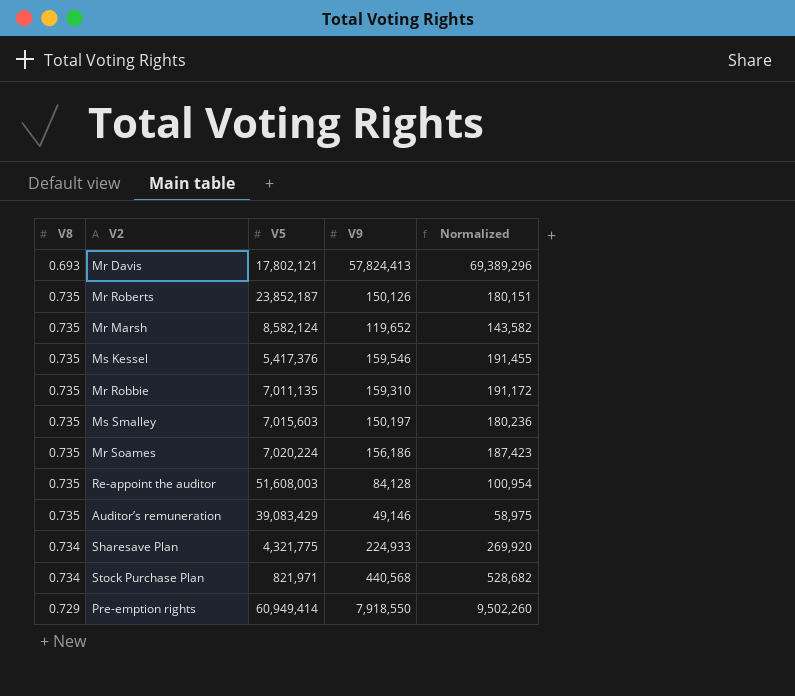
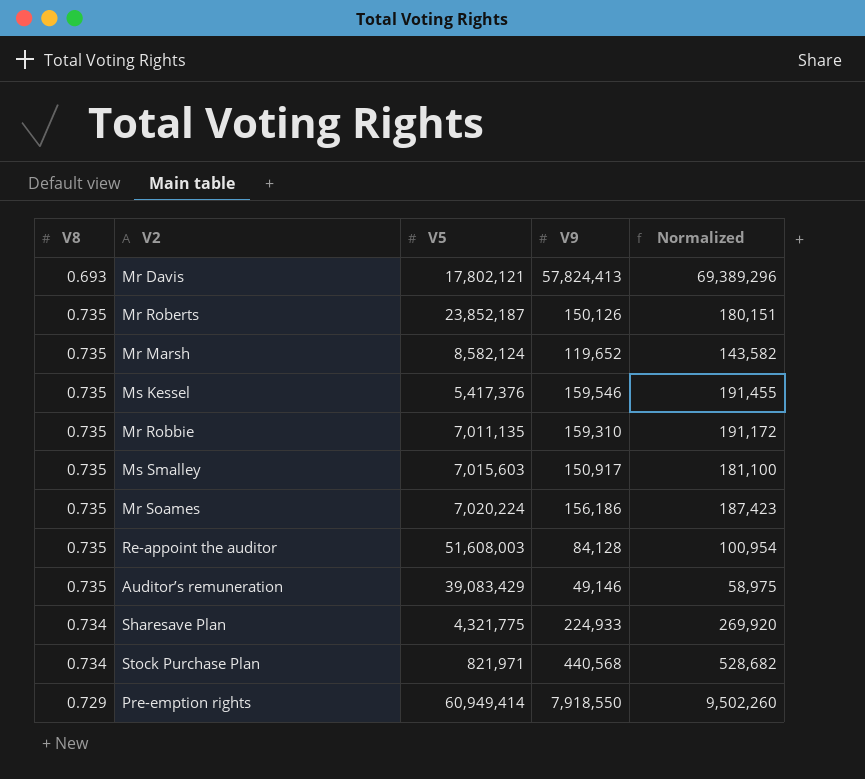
Ms Smalley | V9: 150,197 -> 150,917
Ms Smalley | Normalized: 180,236 -> 181,100

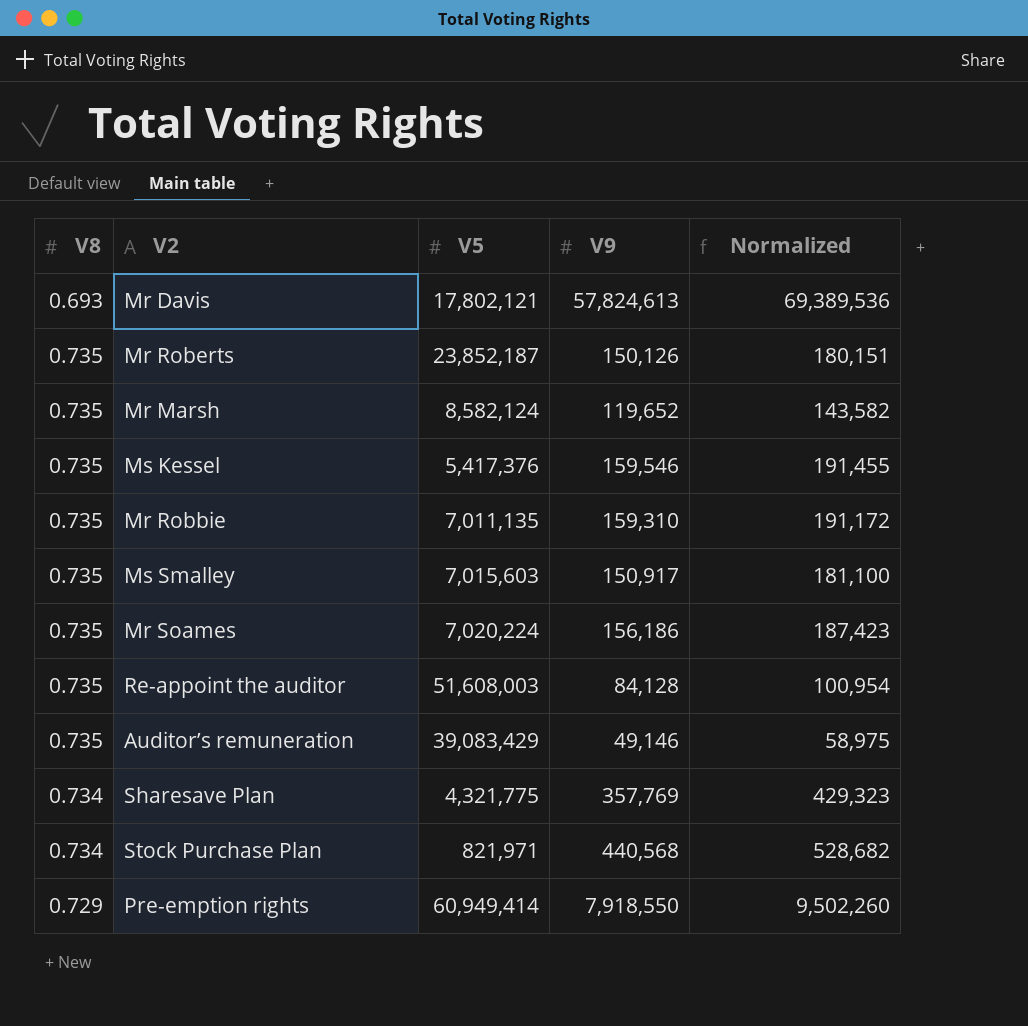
Mr Davis | V9: 57,824,413 -> 57,824,613
Mr Davis | Normalized: 69,389,296 -> 69,389,536
Sharesave Plan | V9: 224,933 -> 357,769
Sharesave Plan | Normalized: 269,920 -> 429,323

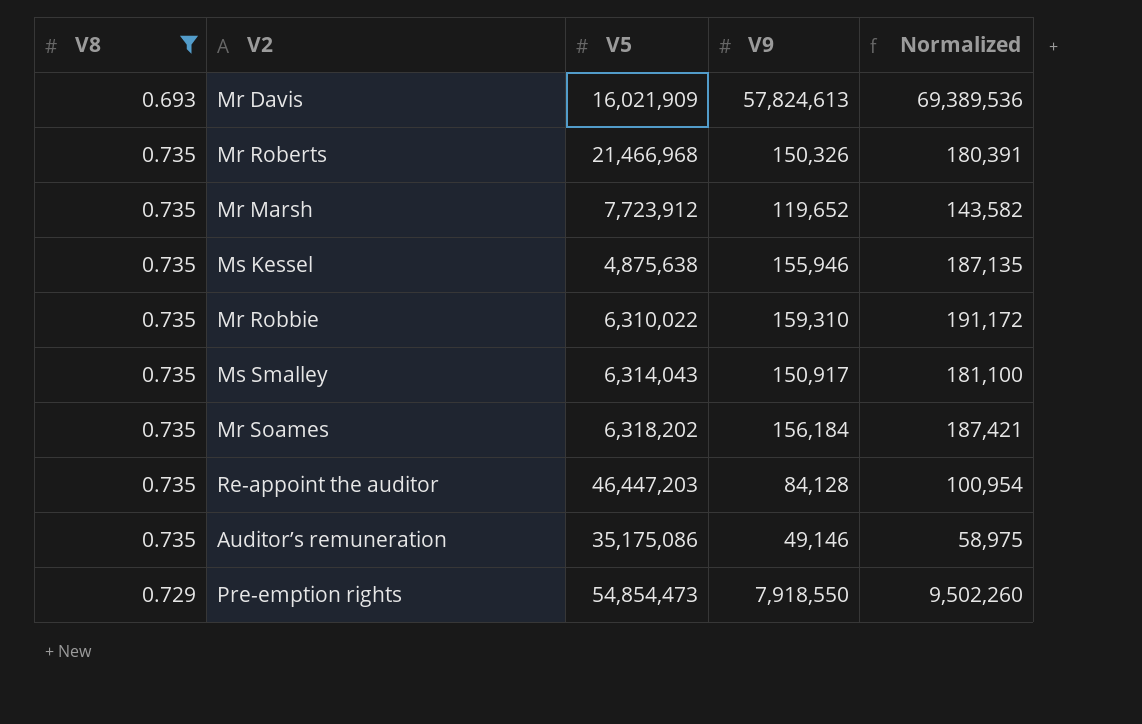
filter: none -> V8 != 0.734
Mr Davis | V5: 17,802,121 -> 16,021,909
Mr Roberts | V5: 23,852,187 -> 21,466,968
Mr Roberts | V9: 150,126 -> 150,326
Mr Roberts | Normalized: 180,151 -> 180,391
Mr Marsh | V5: 8,582,124 -> 7,723,912
Ms Kessel | V5: 5,417,376 -> 4,875,638
Ms Kessel | V9: 159,546 -> 155,946
Ms Kessel | Normalized: 191,455 -> 187,135
Mr Robbie | V5: 7,011,135 -> 6,310,022
Ms Smalley | V5: 7,015,603 -> 6,314,043
Mr Soames | V5: 7,020,224 -> 6,318,202
Mr Soames | V9: 156,186 -> 156,184
Mr Soames | Normalized: 187,423 -> 187,421
Re-appoint the auditor | V5: 51,608,003 -> 46,447,203
Auditor’s remuneration | V5: 39,083,429 -> 35,175,086
Pre-emption rights | V5: 60,949,414 -> 54,854,473

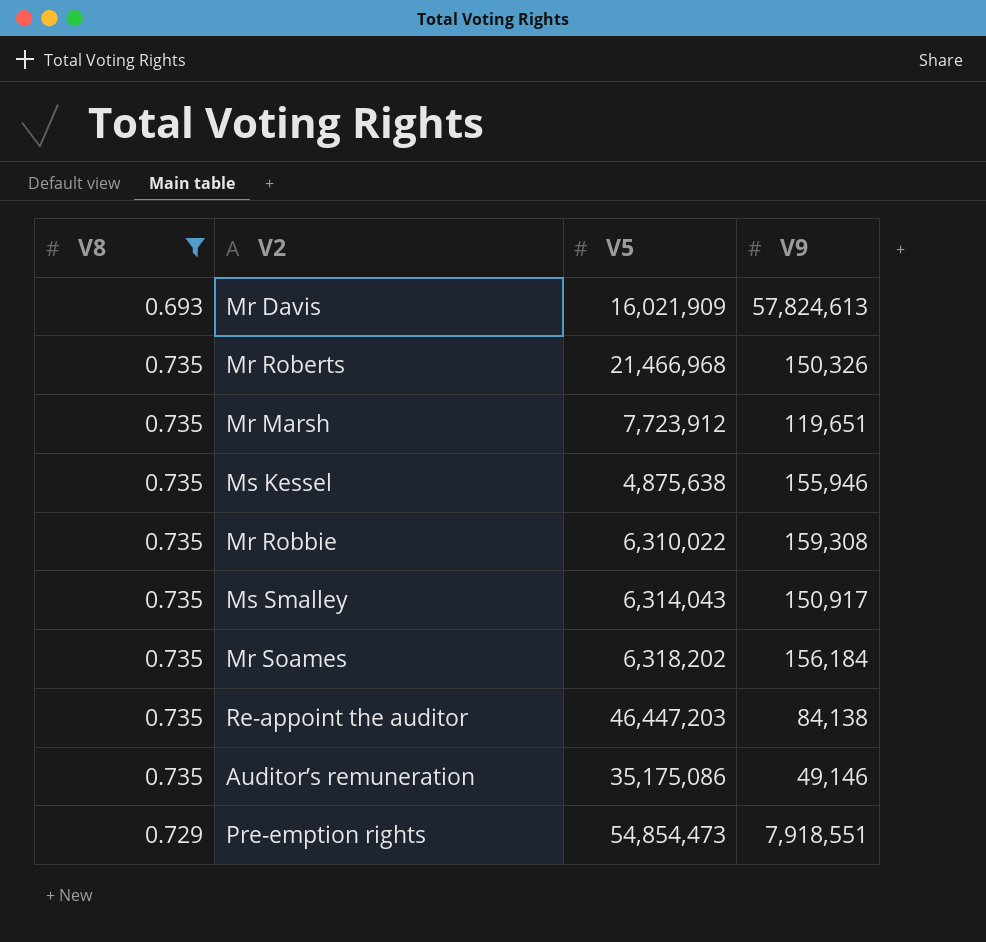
column Normalized | formula: [V9] * 1.2 -> none
Mr Marsh | V9: 119,652 -> 119,651
Mr Robbie | V9: 159,310 -> 159,308
Re-appoint the auditor | V9: 84,128 -> 84,138
Pre-emption rights | V9: 7,918,550 -> 7,918,551

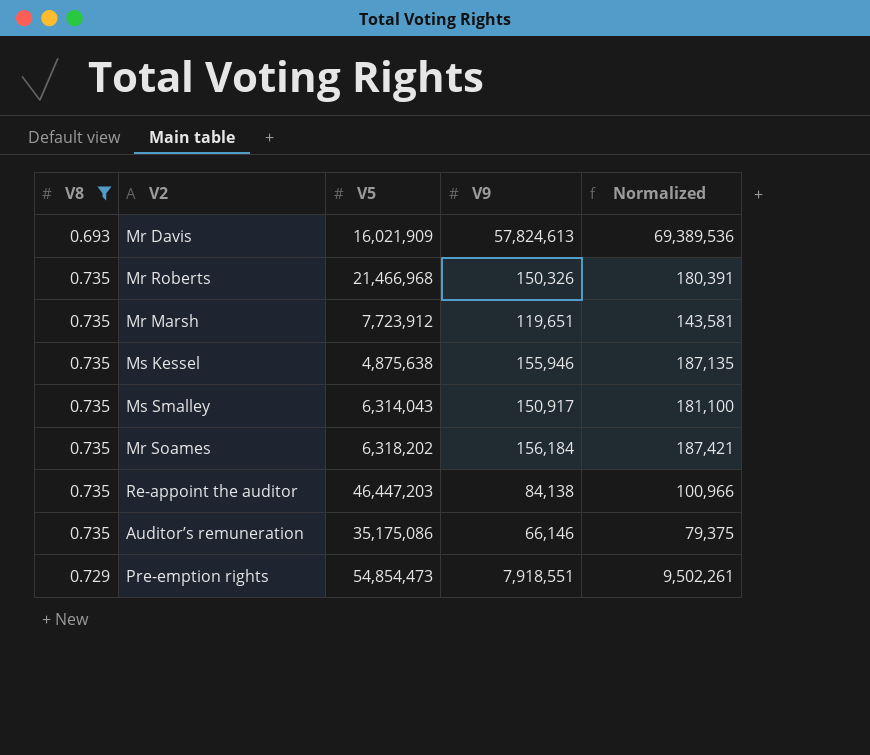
column Normalized | formula: none -> [V9] * 1.2
row Mr Robbie: 0.735 | 6,310,022 | 159,308 -> none
Auditor’s remuneration | V9: 49,146 -> 66,146

